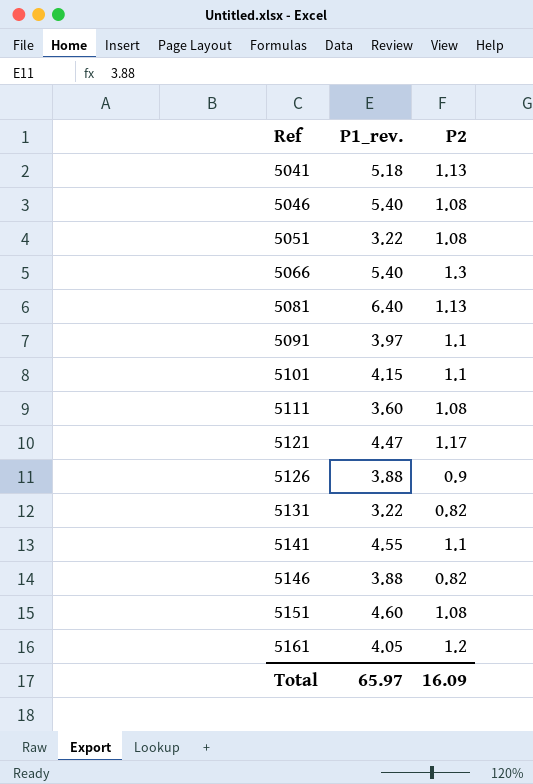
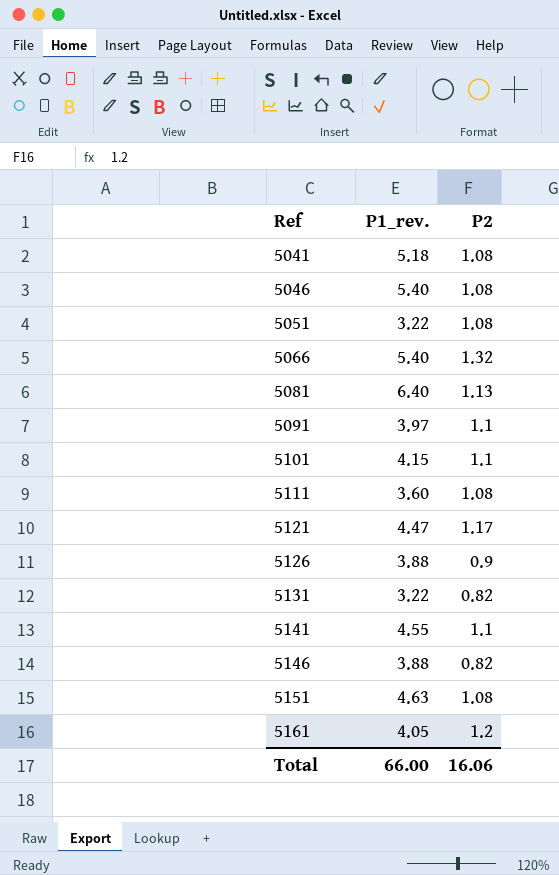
5041 | P2: 1.13 -> 1.08
5066 | P2: 1.3 -> 1.32
5151 | P1_rev.: 4.60 -> 4.63
Total | P1_rev.: 65.97 -> 66.00
Total | P2: 16.09 -> 16.06

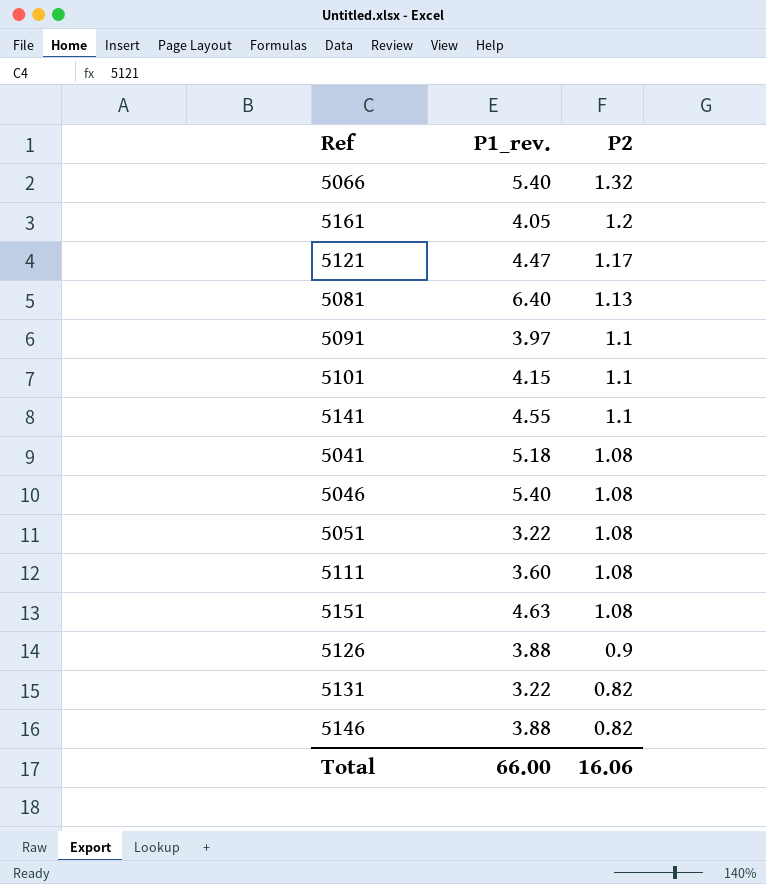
row order: Ref ascending -> P2 descending

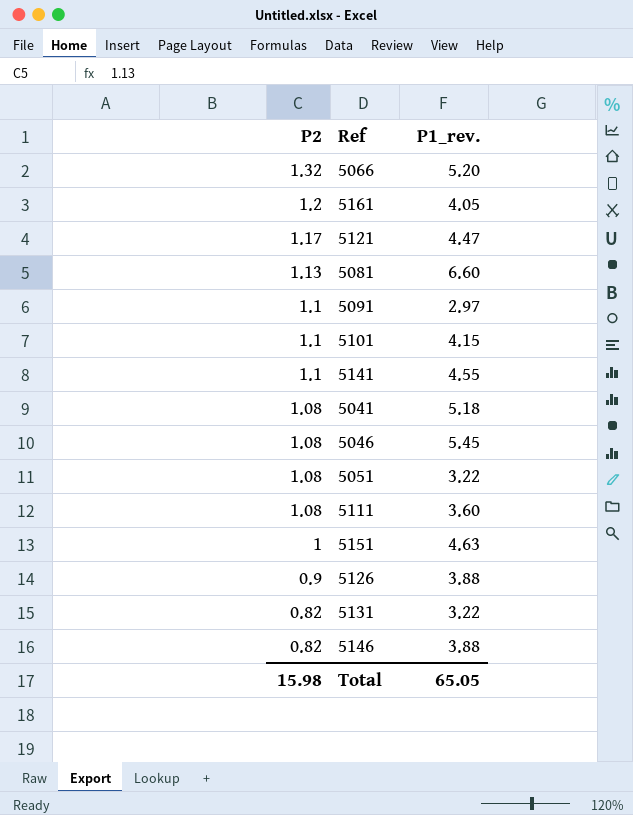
column P2 | position: 3 -> 1
5066 | P1_rev.: 5.40 -> 5.20
5081 | P1_rev.: 6.40 -> 6.60
5091 | P1_rev.: 3.97 -> 2.97
5046 | P1_rev.: 5.40 -> 5.45
5151 | P2: 1.08 -> 1
Total | P2: 16.06 -> 15.98
Total | P1_rev.: 66.00 -> 65.05

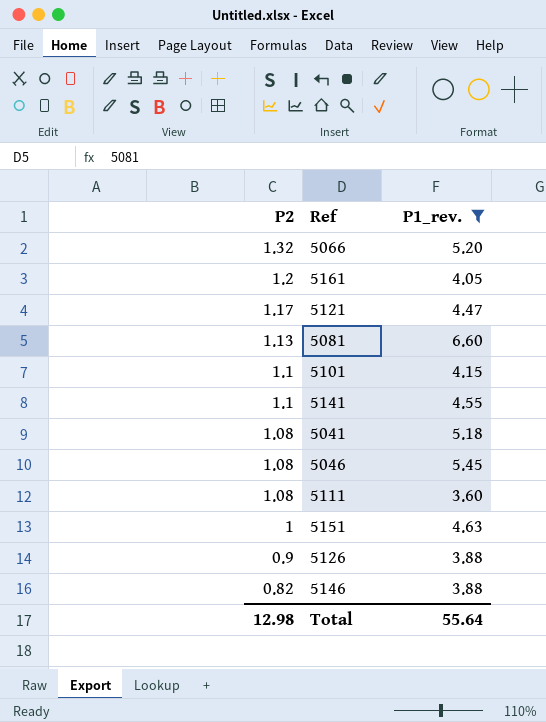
filter: none -> P1_rev. >= 3.60
Total | P2: 15.98 -> 12.98
Total | P1_rev.: 65.05 -> 55.64

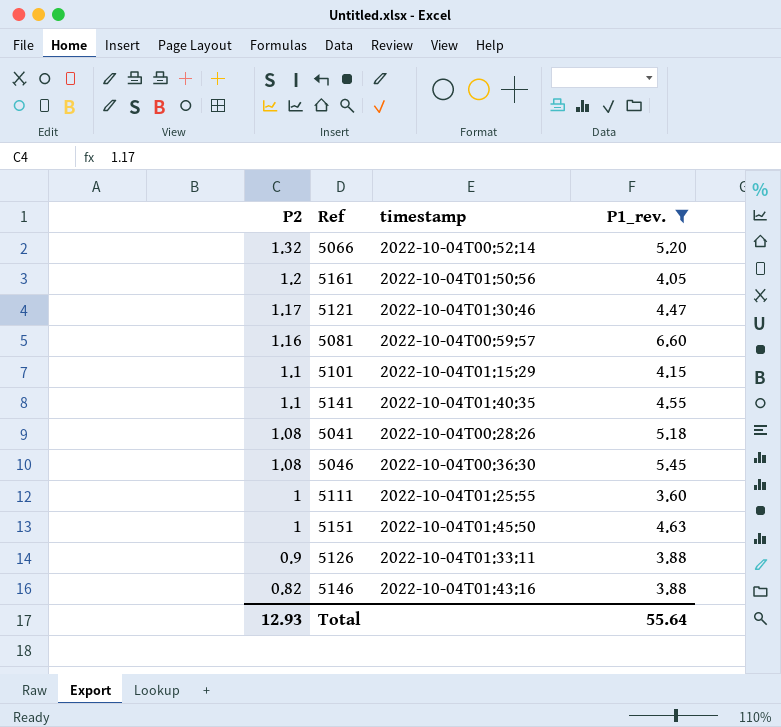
column timestamp | position: none -> 3
5081 | P2: 1.13 -> 1.16
5111 | P2: 1.08 -> 1
Total | P2: 12.98 -> 12.93

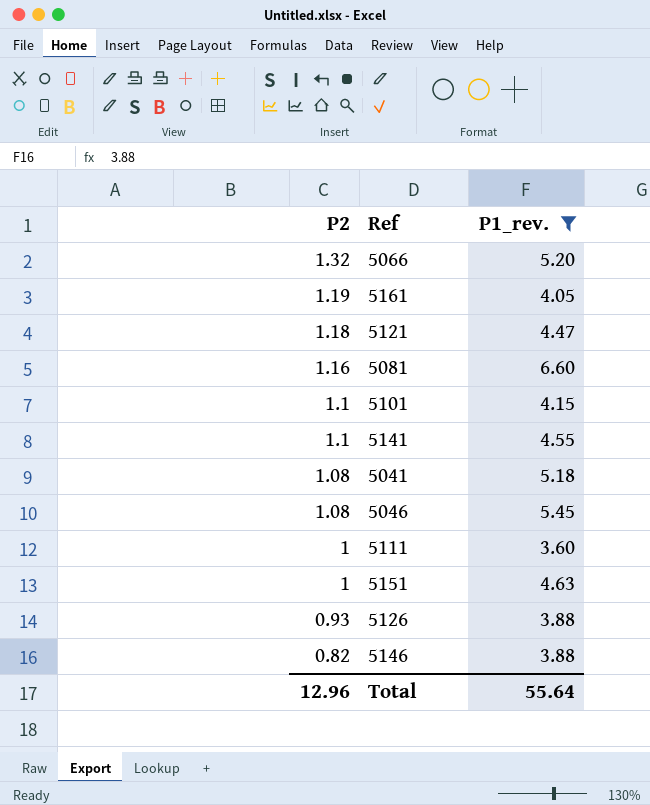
column timestamp | position: 3 -> none
5161 | P2: 1.2 -> 1.19
5121 | P2: 1.17 -> 1.18
5126 | P2: 0.9 -> 0.93
Total | P2: 12.93 -> 12.96

